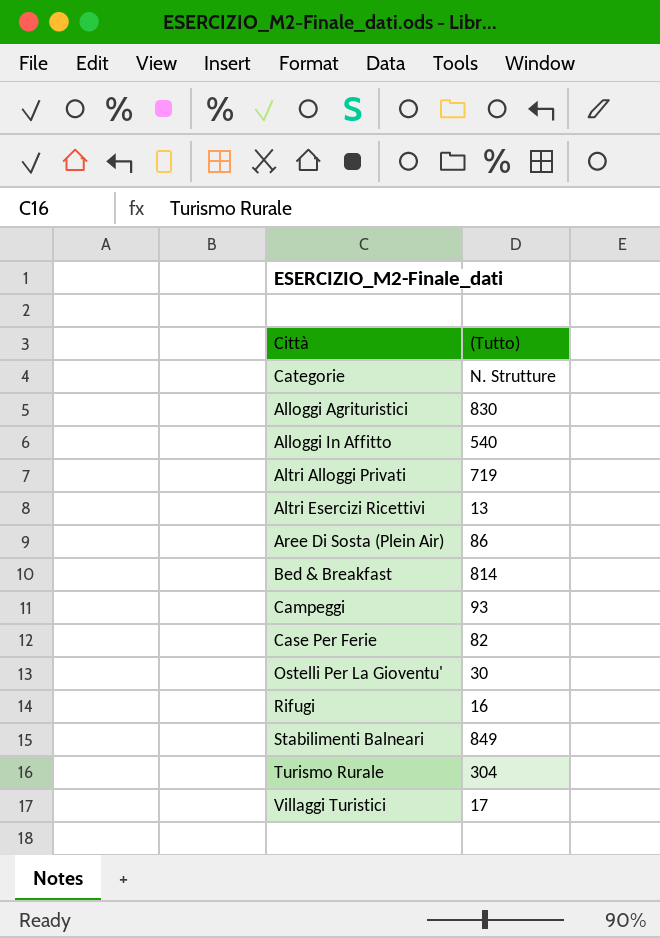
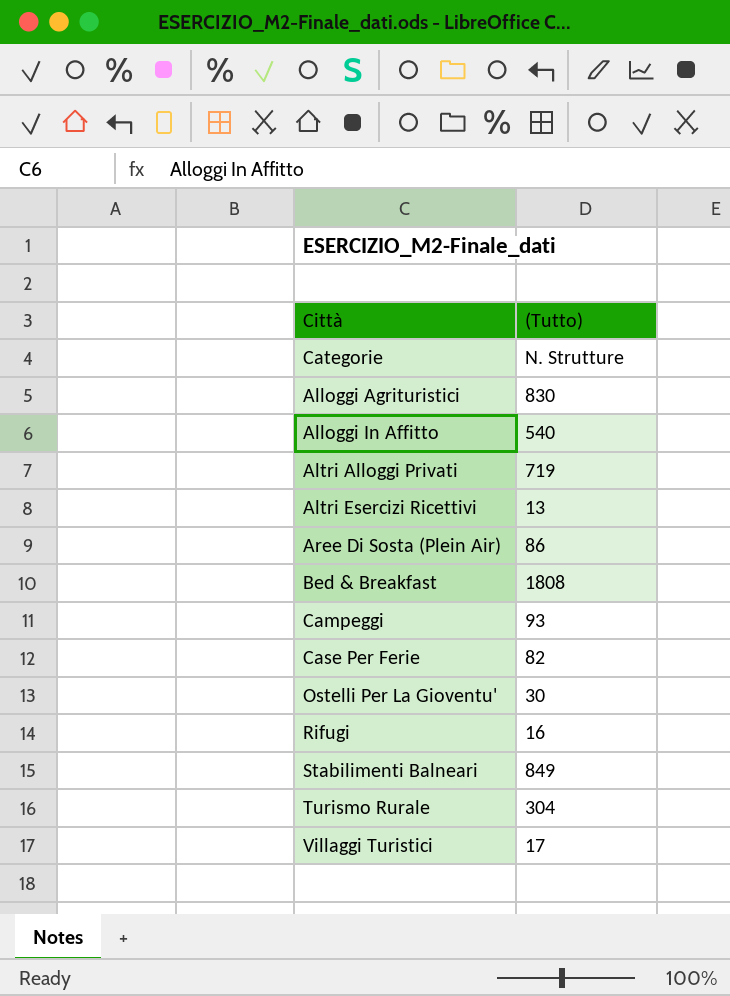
Bed & Breakfast | (Tutto): 814 -> 1808

